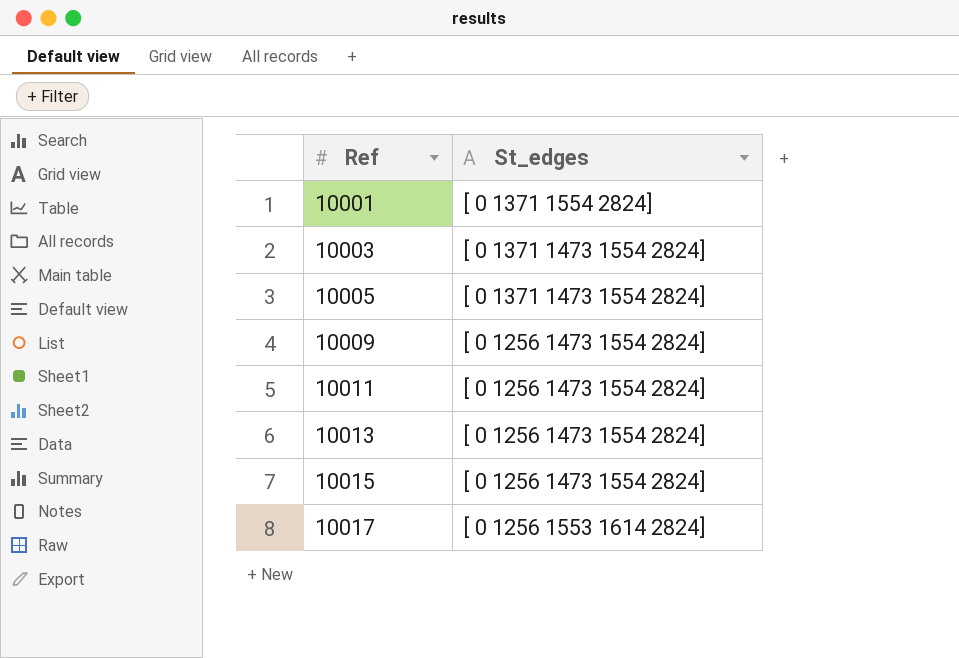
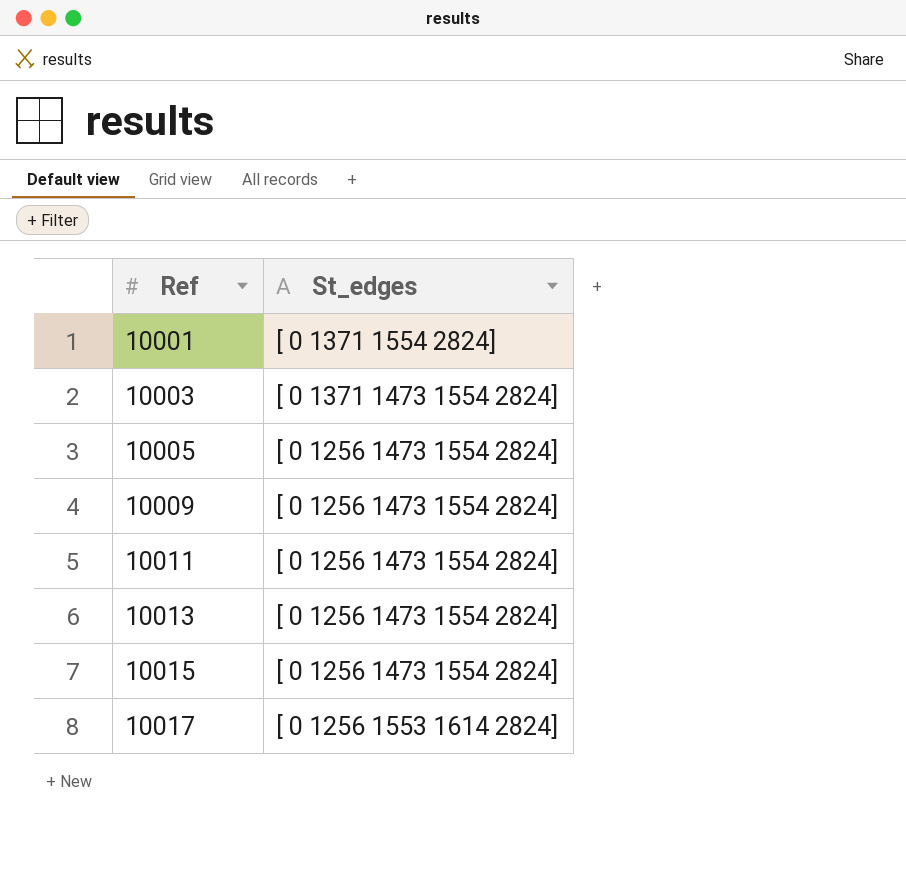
10005 | St_edges: [ 0 1371 1473 1554 2824] -> [ 0 1256 1473 1554 2824]

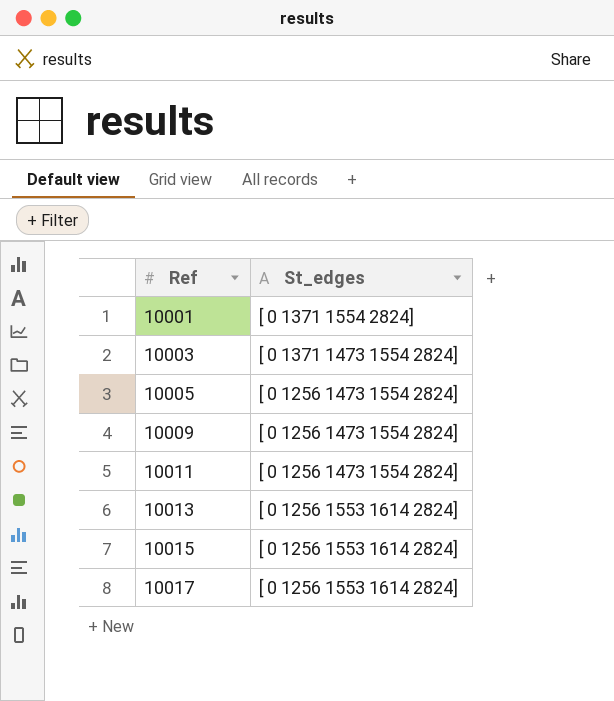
10013 | St_edges: [ 0 1256 1473 1554 2824] -> [ 0 1256 1553 1614 2824]
10015 | St_edges: [ 0 1256 1473 1554 2824] -> [ 0 1256 1553 1614 2824]

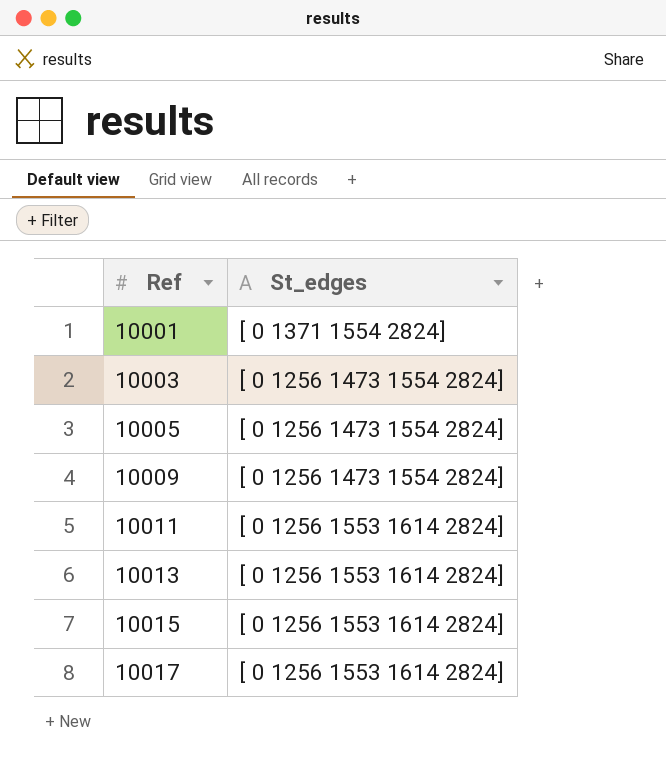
10003 | St_edges: [ 0 1371 1473 1554 2824] -> [ 0 1256 1473 1554 2824]
10011 | St_edges: [ 0 1256 1473 1554 2824] -> [ 0 1256 1553 1614 2824]

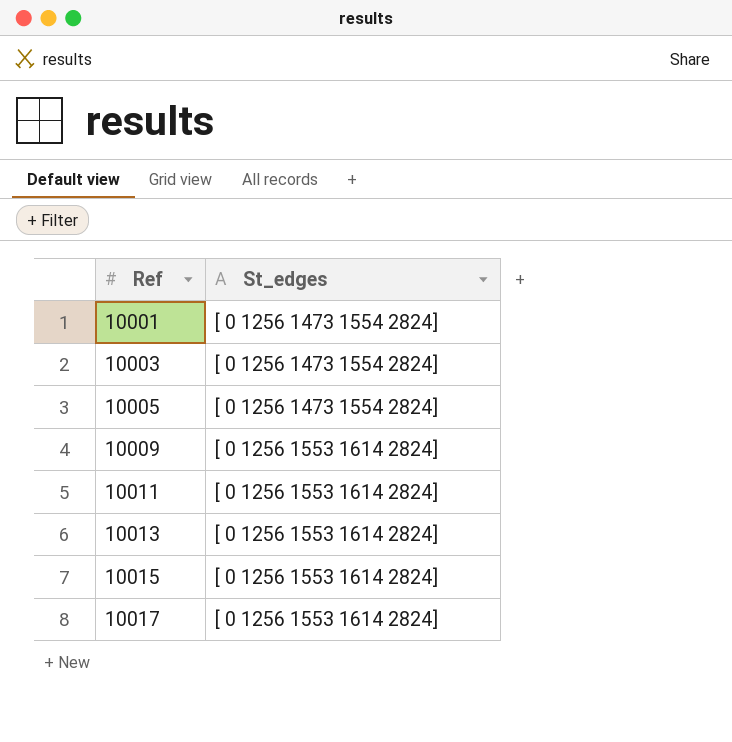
10001 | St_edges: [ 0 1371 1554 2824] -> [ 0 1256 1473 1554 2824]
10009 | St_edges: [ 0 1256 1473 1554 2824] -> [ 0 1256 1553 1614 2824]

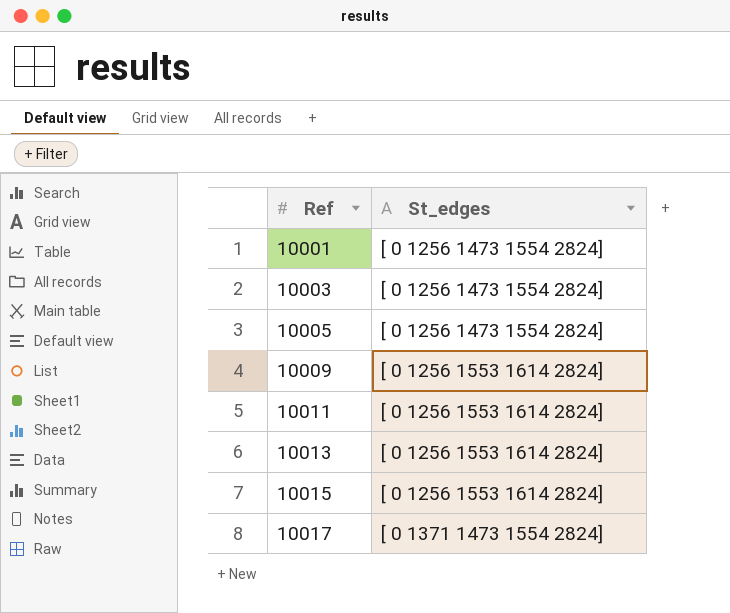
10017 | St_edges: [ 0 1256 1553 1614 2824] -> [ 0 1371 1473 1554 2824]

